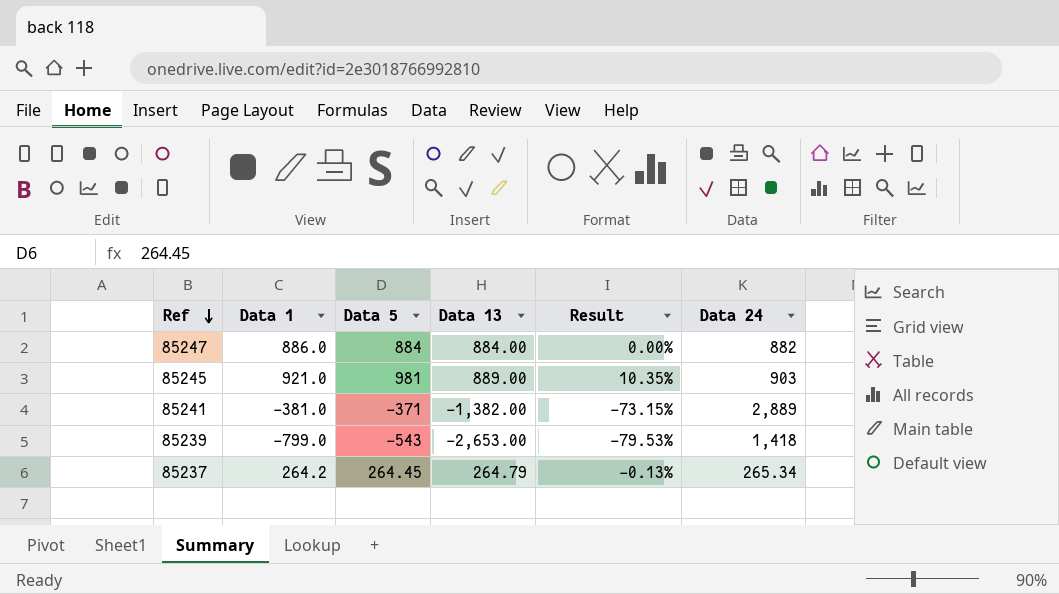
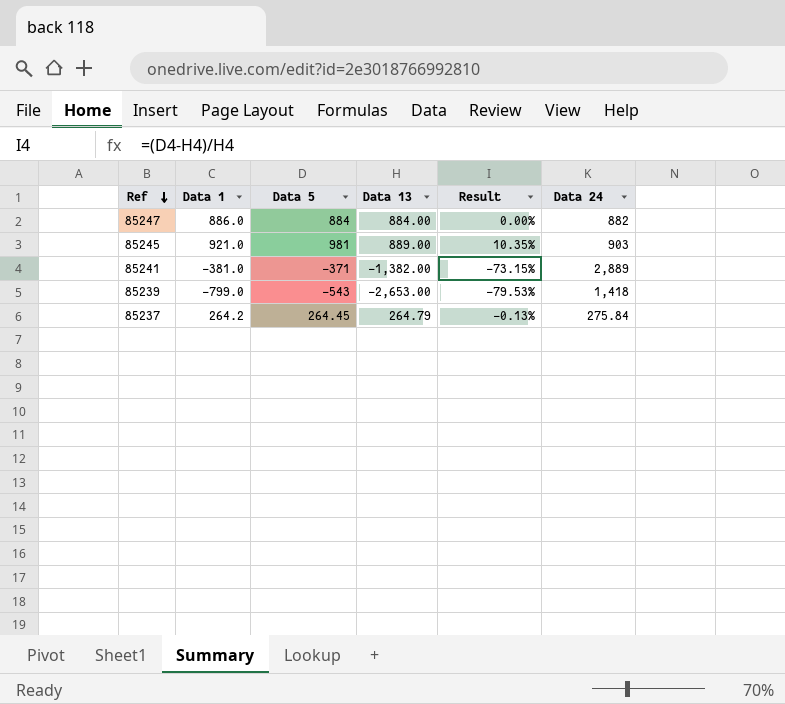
85237 | Data 24: 265.34 -> 275.84

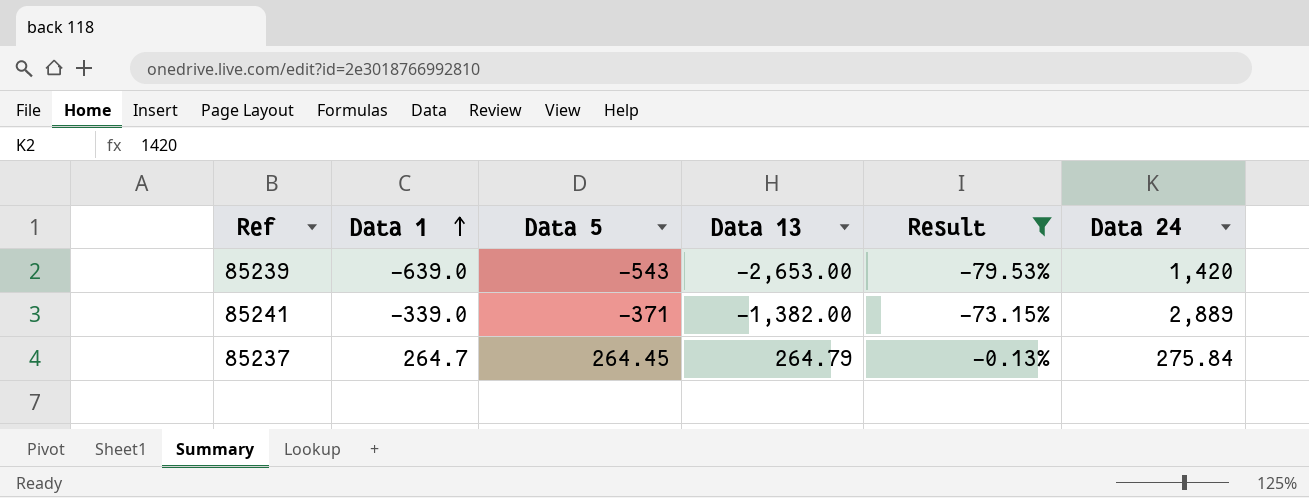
filter: none -> Result <= -0.13%
row order: Ref descending -> Data 1 ascending
85239 | Data 1: -799.0 -> -639.0
85239 | Data 24: 1,418 -> 1,420
85241 | Data 1: -381.0 -> -339.0
85237 | Data 1: 264.2 -> 264.7

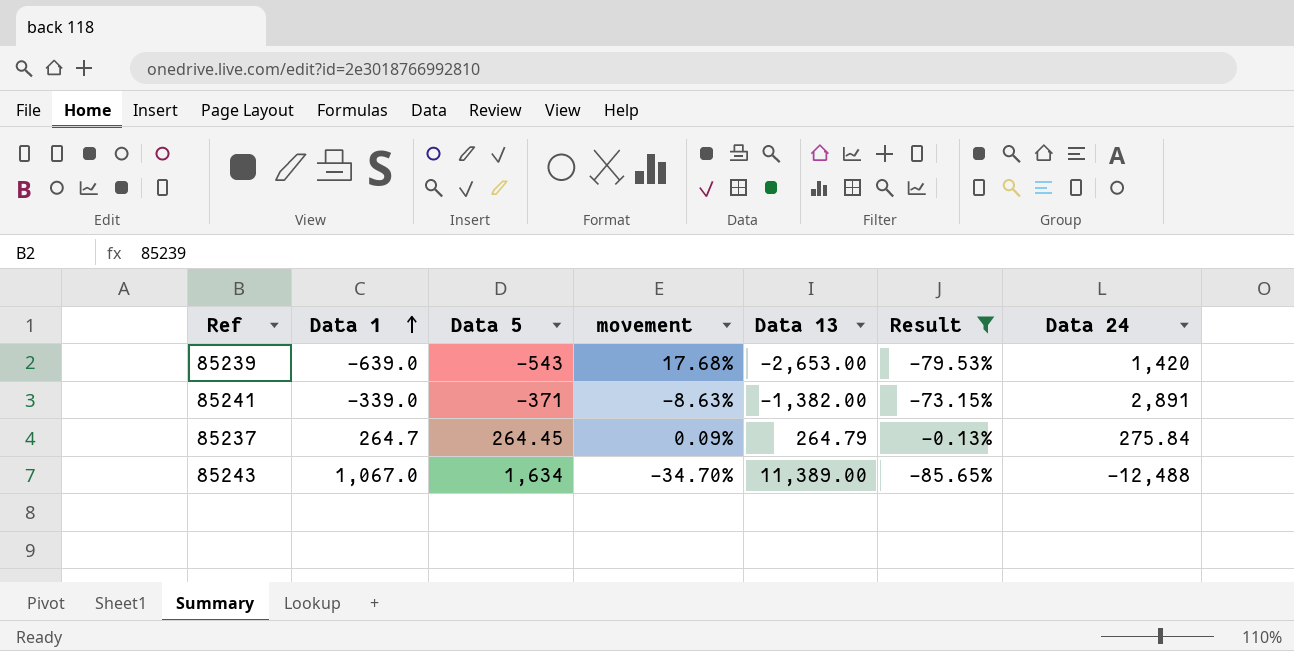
column movement | formula: none -> ([Data 1] - [Data 5]) / [Data 5]
85241 | Data 24: 2,889 -> 2,891
row 85243: none -> 1,067.0 | 1,634 | -34.70% | 11,389.00 | -85.65% | -12,488

